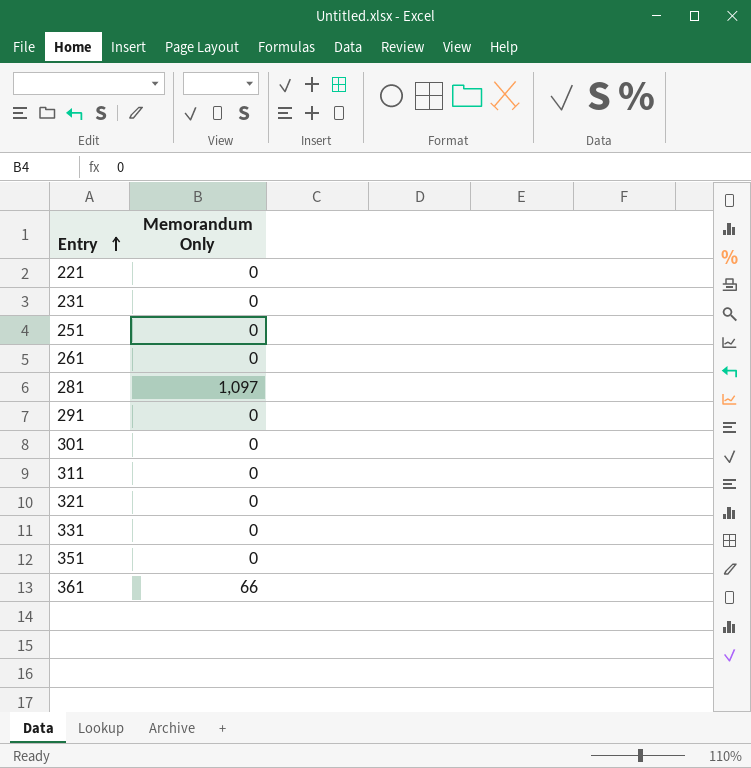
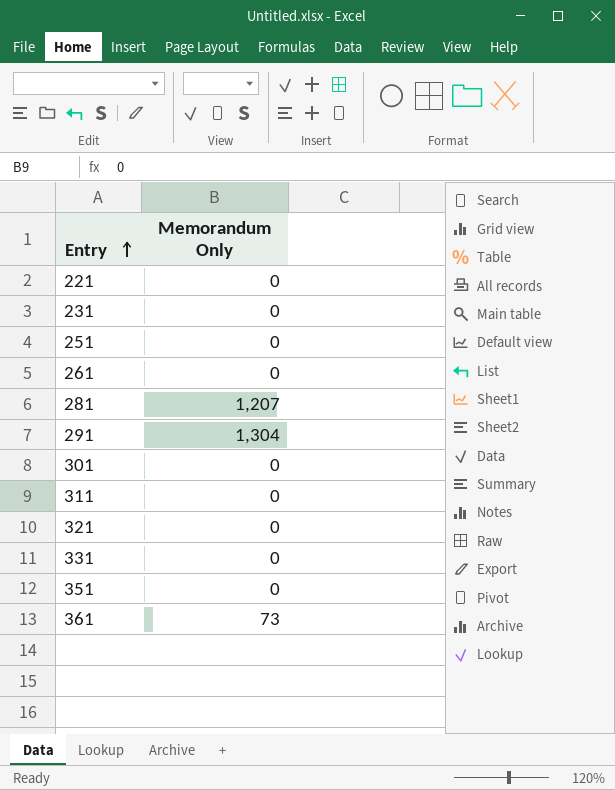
281 | Memorandum Only: 1,097 -> 1,207
291 | Memorandum Only: 0 -> 1,304
361 | Memorandum Only: 66 -> 73

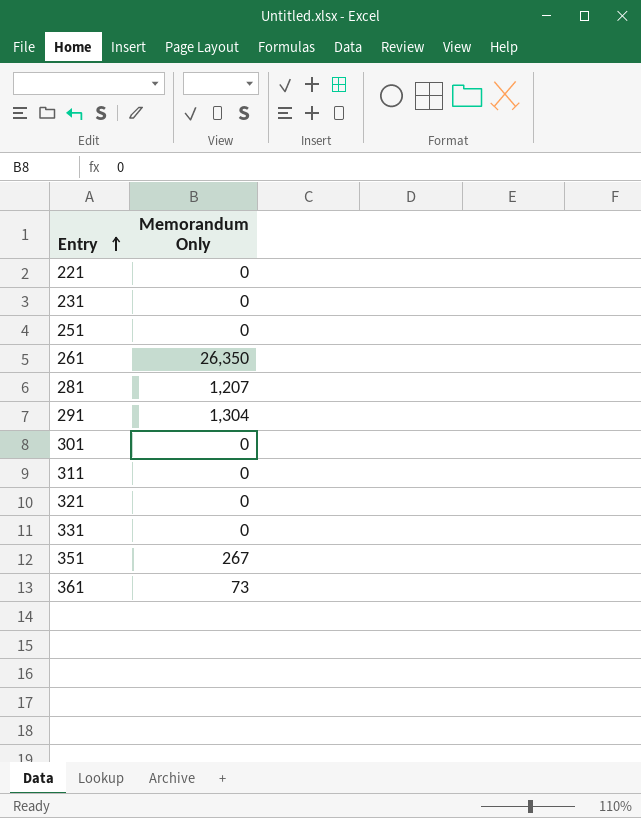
261 | Memorandum Only: 0 -> 26,350
351 | Memorandum Only: 0 -> 267

